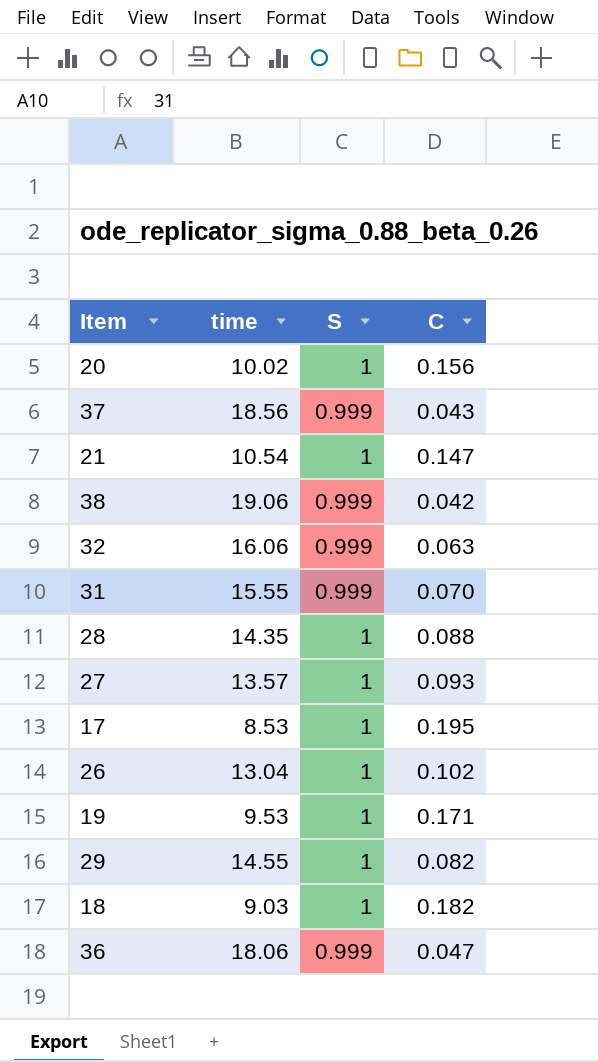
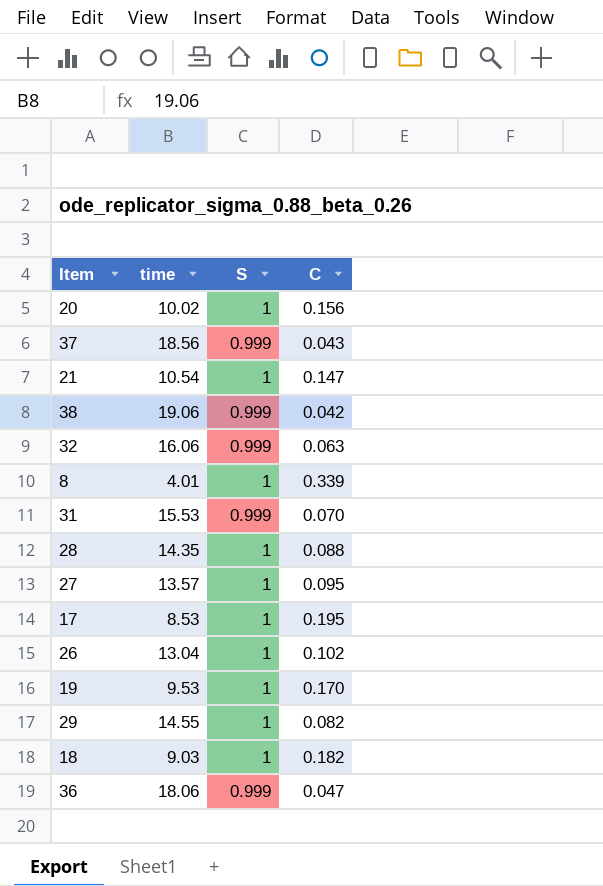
row 8: none -> 4.01 | 1 | 0.339
31 | time: 15.55 -> 15.53
27 | C: 0.093 -> 0.095
19 | C: 0.171 -> 0.170

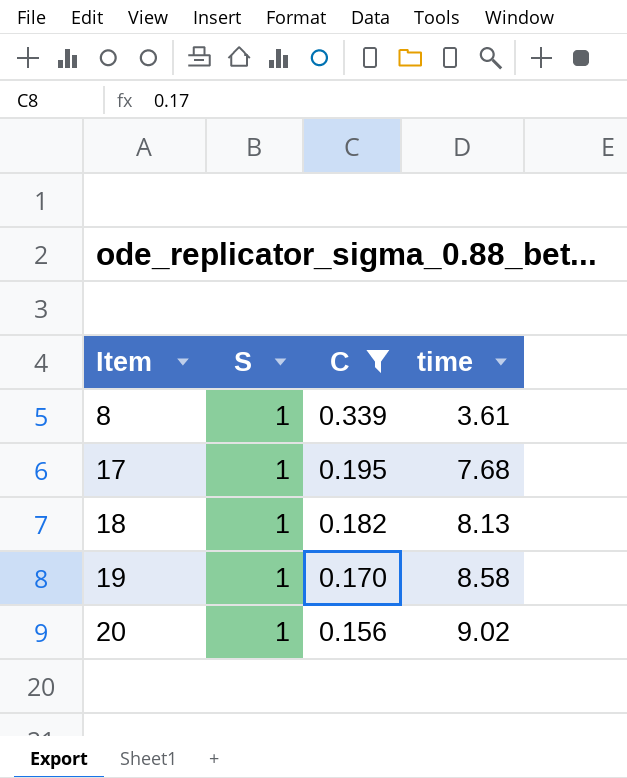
filter: none -> C >= 0.156
row order: none -> Item ascending
column time | position: 2 -> 4
8 | time: 4.01 -> 3.61
17 | time: 8.53 -> 7.68
18 | time: 9.03 -> 8.13
19 | time: 9.53 -> 8.58
20 | time: 10.02 -> 9.02

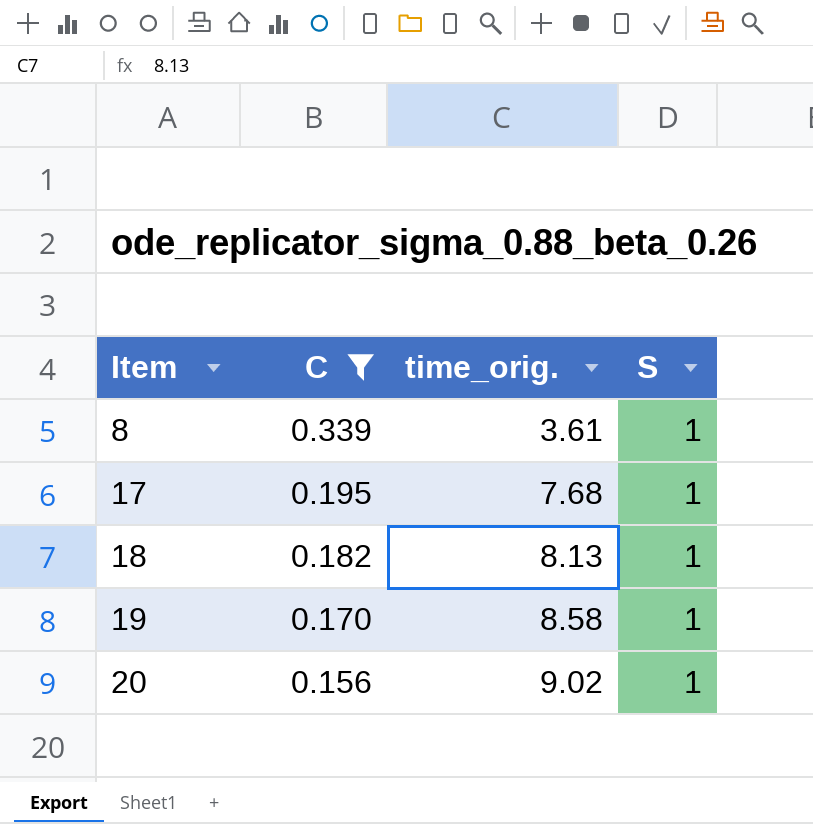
column name: time -> time_orig.
column S | position: 2 -> 4

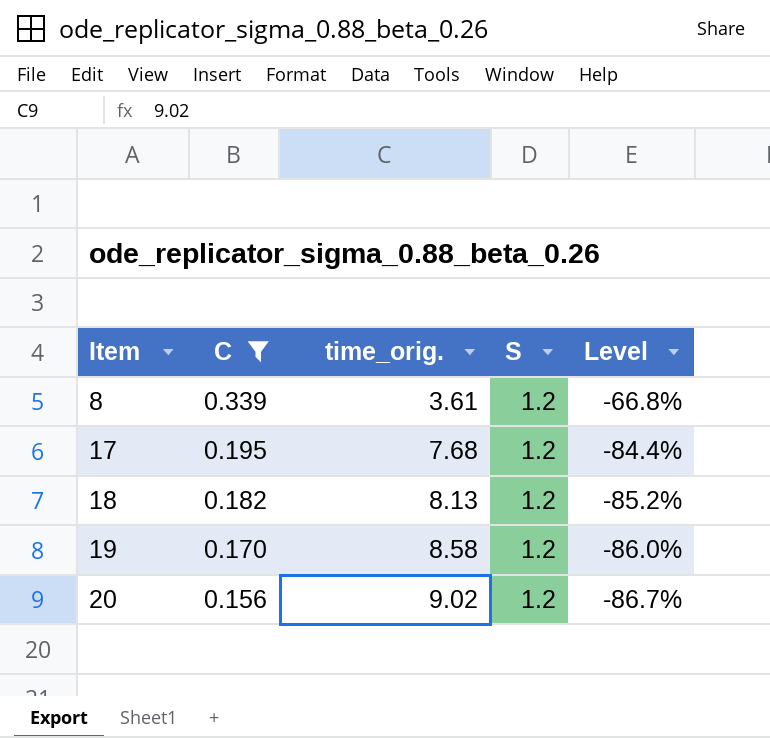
column Level | formula: none -> ([S] - [time_orig.]) / [time_orig.]
8 | S: 1 -> 1.2
17 | S: 1 -> 1.2
18 | S: 1 -> 1.2
19 | S: 1 -> 1.2
20 | S: 1 -> 1.2

